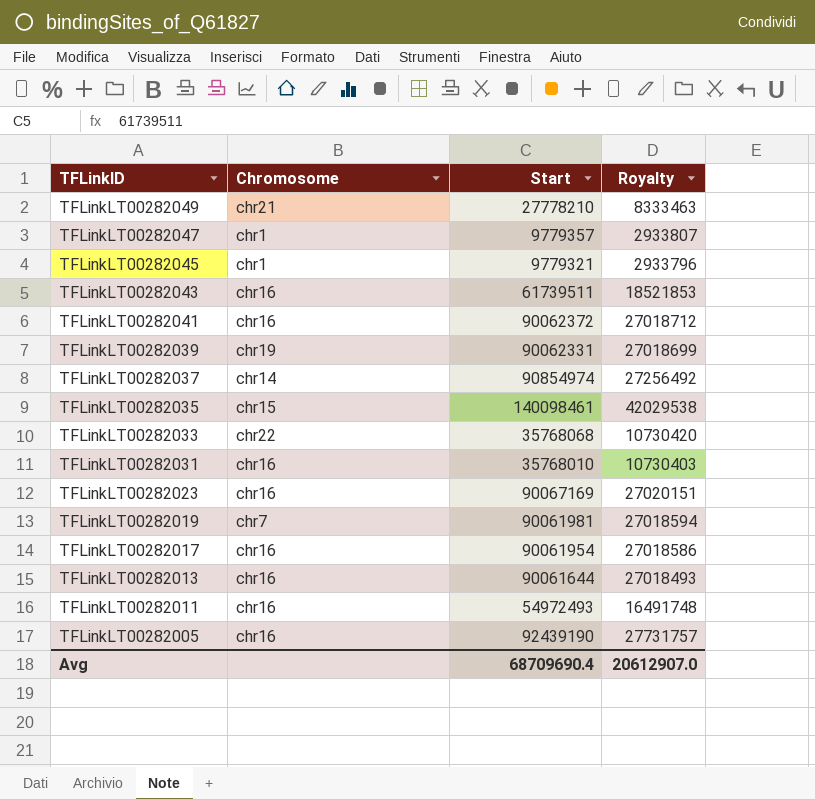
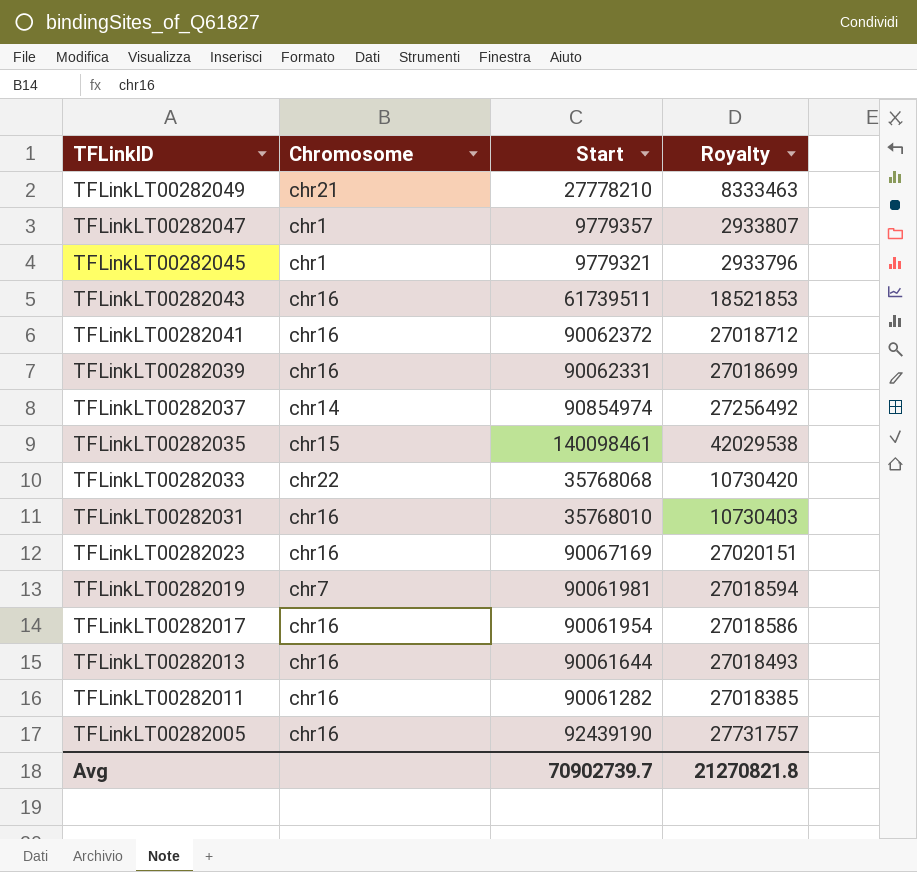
TFLinkLT00282039 | Chromosome: chr19 -> chr16
TFLinkLT00282011 | Start: 54972493 -> 90061282
TFLinkLT00282011 | Royalty: 16491748 -> 27018385
Avg | Start: 68709690.4 -> 70902739.7
Avg | Royalty: 20612907.0 -> 21270821.8

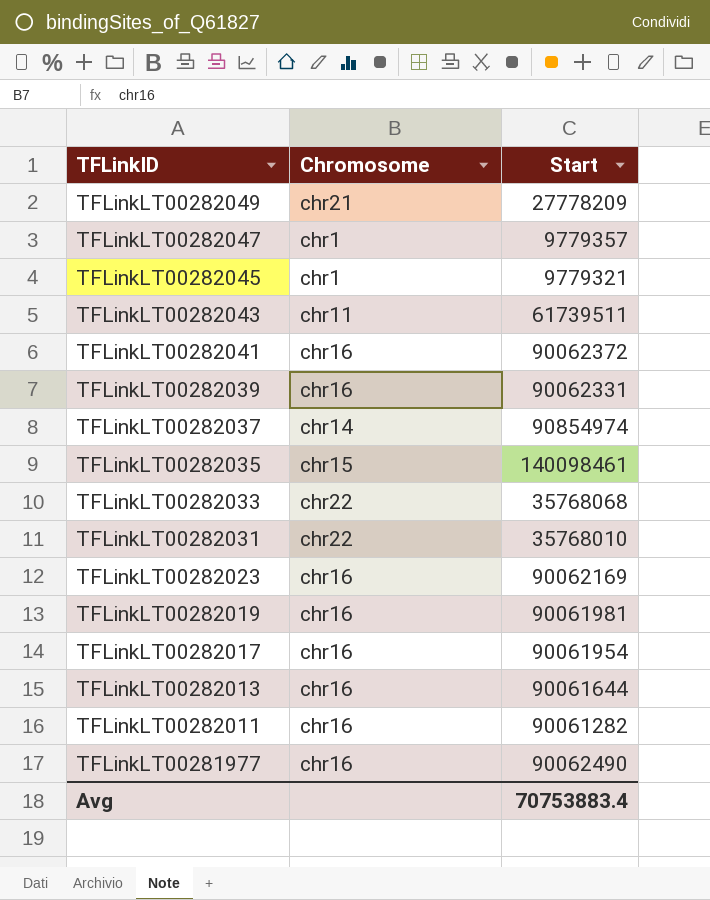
column Royalty | formula: [Start] * 0.3 -> none
row TFLinkLT00282005: chr16 | 92439190 | 27731757 -> none
TFLinkLT00282049 | Start: 27778210 -> 27778209
TFLinkLT00282043 | Chromosome: chr16 -> chr11
TFLinkLT00282031 | Chromosome: chr16 -> chr22
TFLinkLT00282023 | Start: 90067169 -> 90062169
TFLinkLT00282019 | Chromosome: chr7 -> chr16
row TFLinkLT00281977: none -> chr16 | 90062490
Avg | Start: 70902739.7 -> 70753883.4

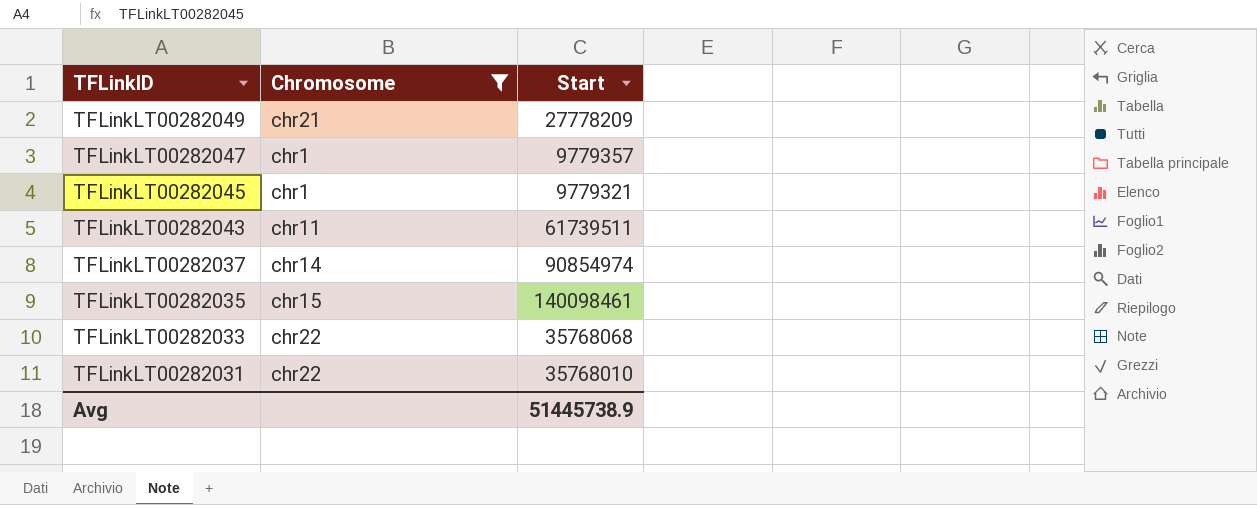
filter: none -> Chromosome != chr16
Avg | Start: 70753883.4 -> 51445738.9

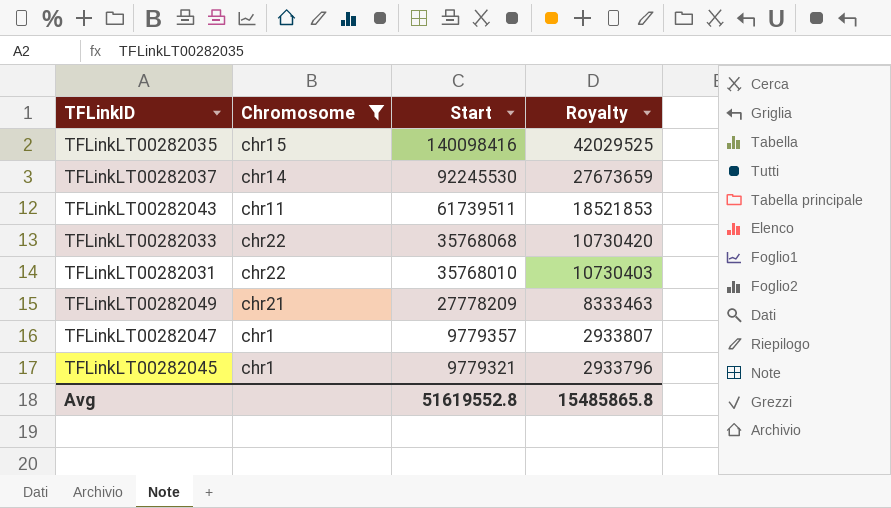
row order: TFLinkID descending -> Start descending
column Royalty | formula: none -> [Start] * 0.3
TFLinkLT00282035 | Start: 140098461 -> 140098416
TFLinkLT00282037 | Start: 90854974 -> 92245530
Avg | Start: 51445738.9 -> 51619552.8

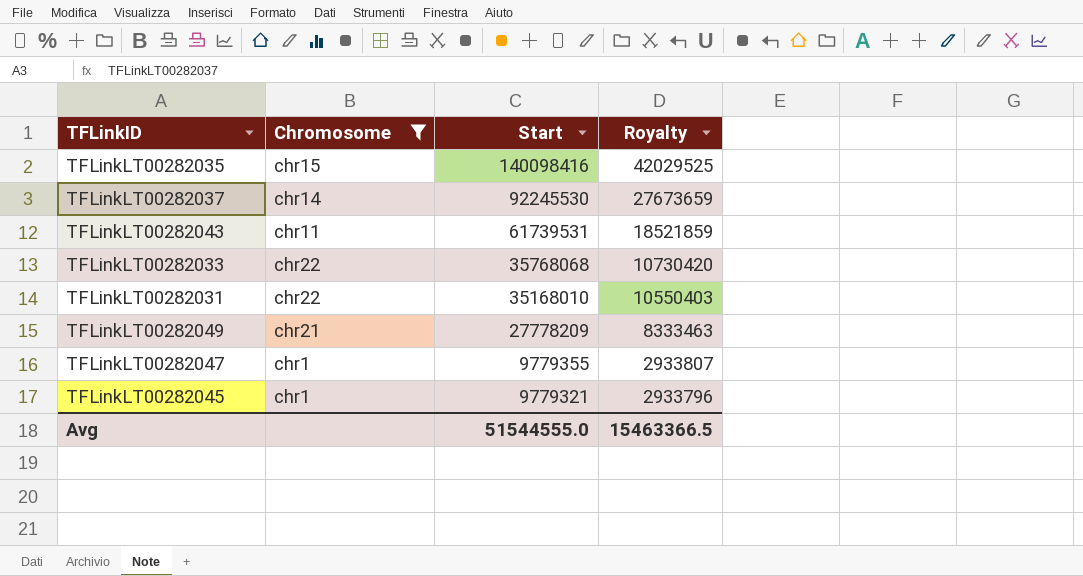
TFLinkLT00282043 | Start: 61739511 -> 61739531
TFLinkLT00282043 | Royalty: 18521853 -> 18521859
TFLinkLT00282031 | Start: 35768010 -> 35168010
TFLinkLT00282031 | Royalty: 10730403 -> 10550403
TFLinkLT00282047 | Start: 9779357 -> 9779355
Avg | Start: 51619552.8 -> 51544555.0
Avg | Royalty: 15485865.8 -> 15463366.5

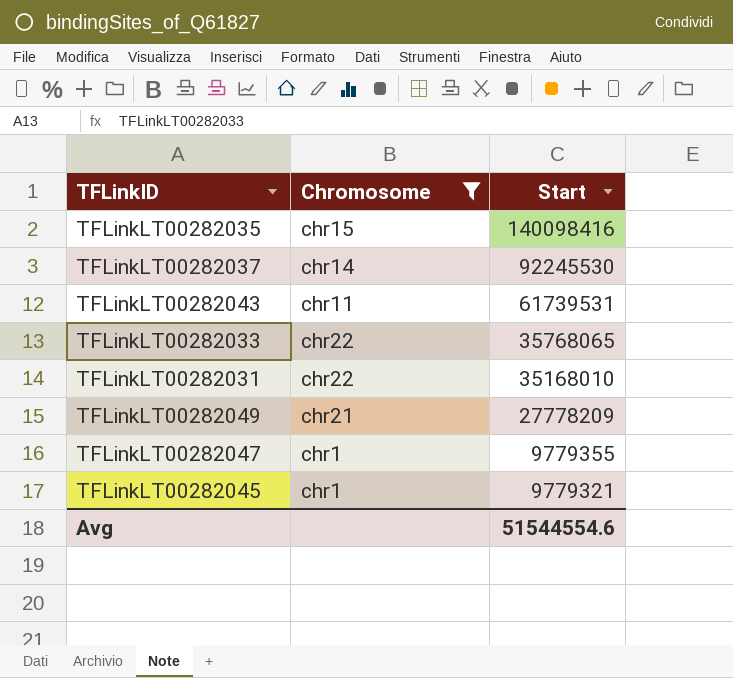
column Royalty | formula: [Start] * 0.3 -> none
TFLinkLT00282033 | Start: 35768068 -> 35768065
Avg | Start: 51544555.0 -> 51544554.6

